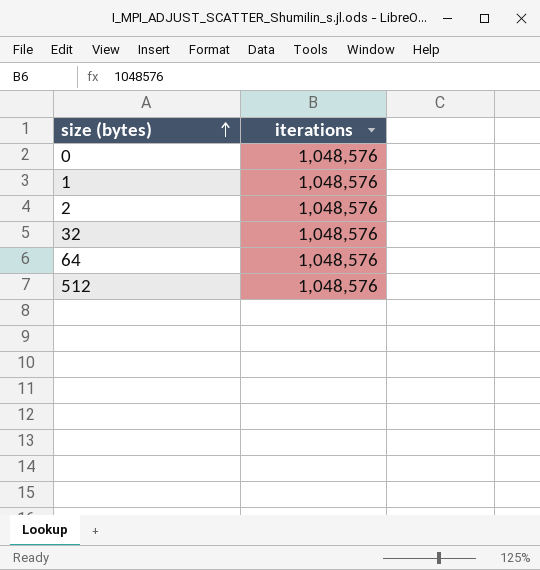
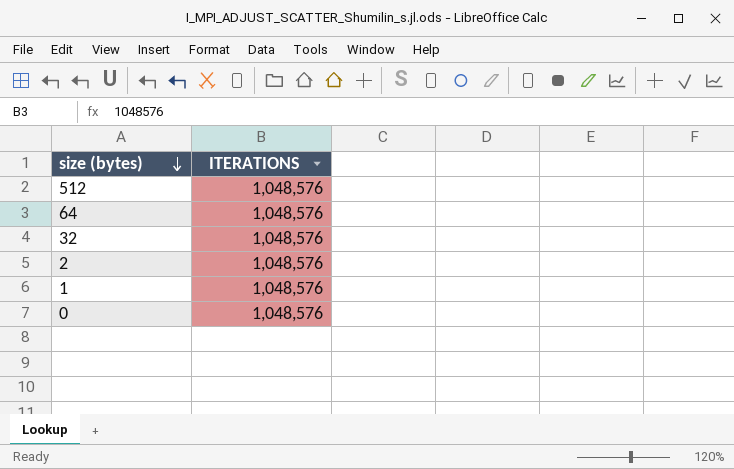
row order: size (bytes) ascending -> size (bytes) descending
column name: iterations -> ITERATIONS

